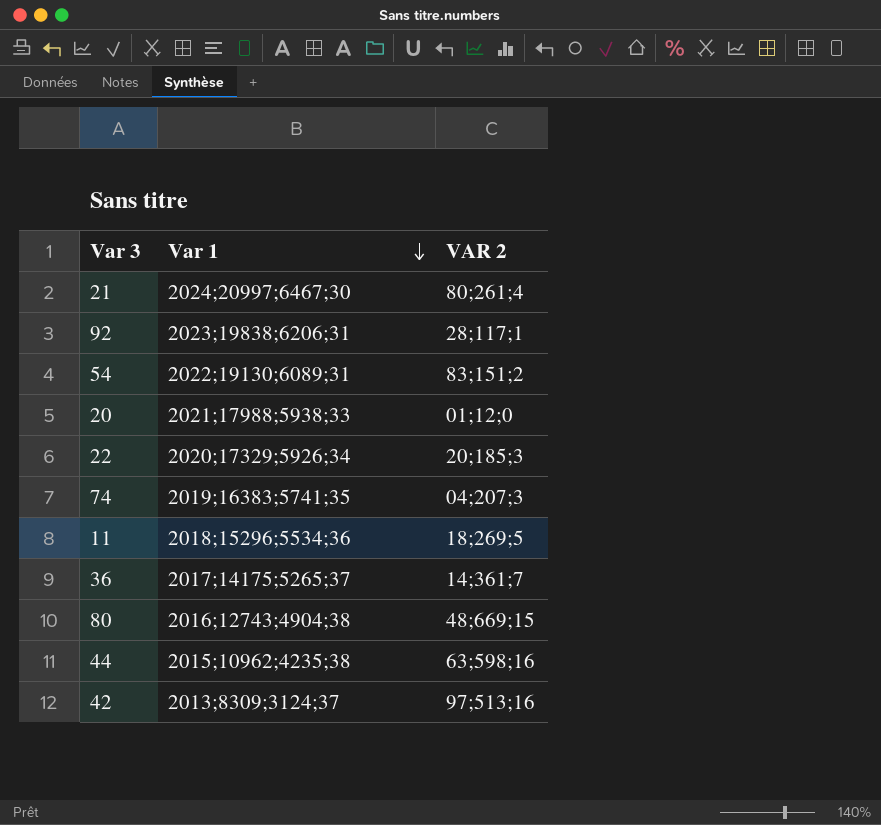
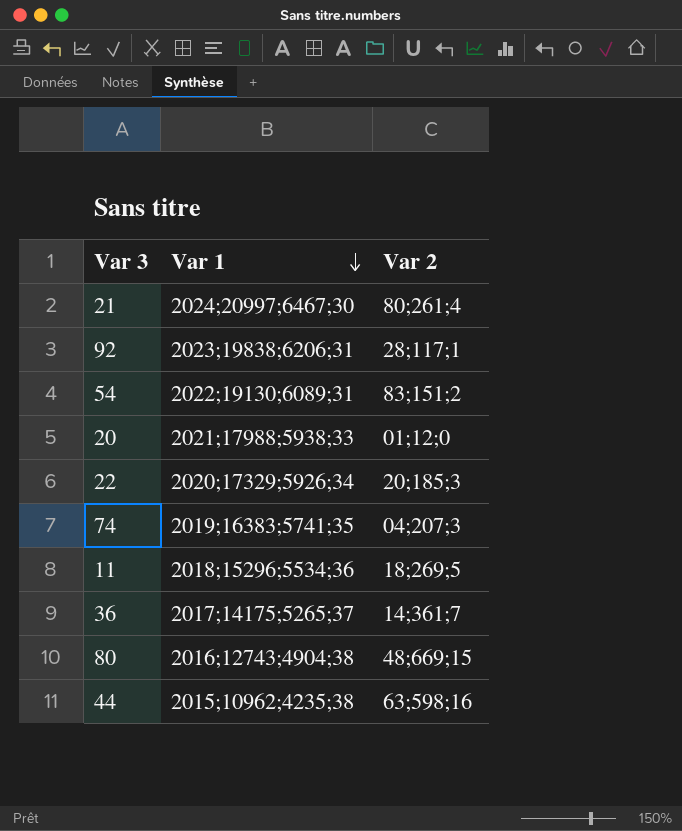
column name: VAR 2 -> Var 2
row 42: 2013;8309;3124;37 | 97;513;16 -> none

